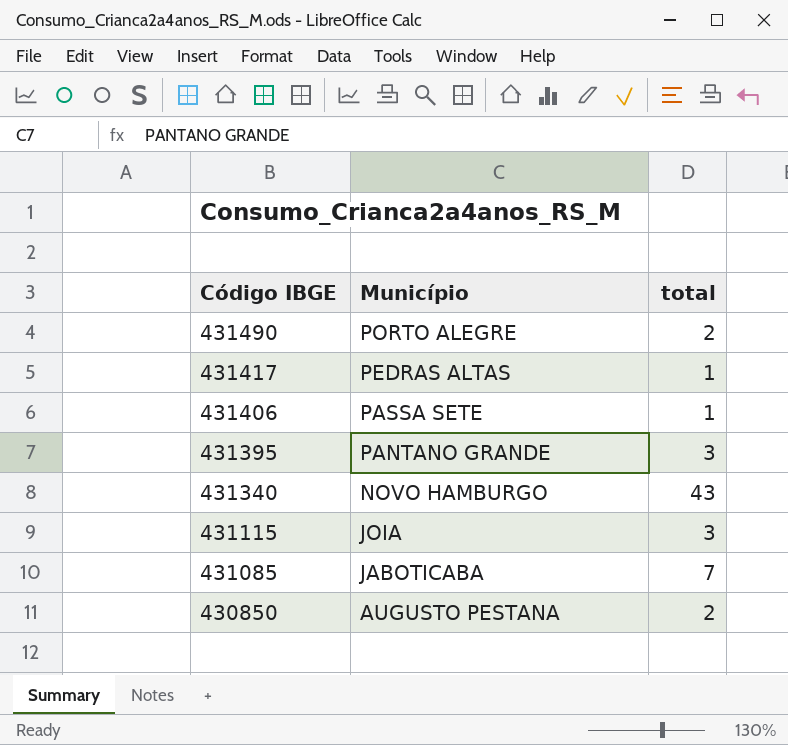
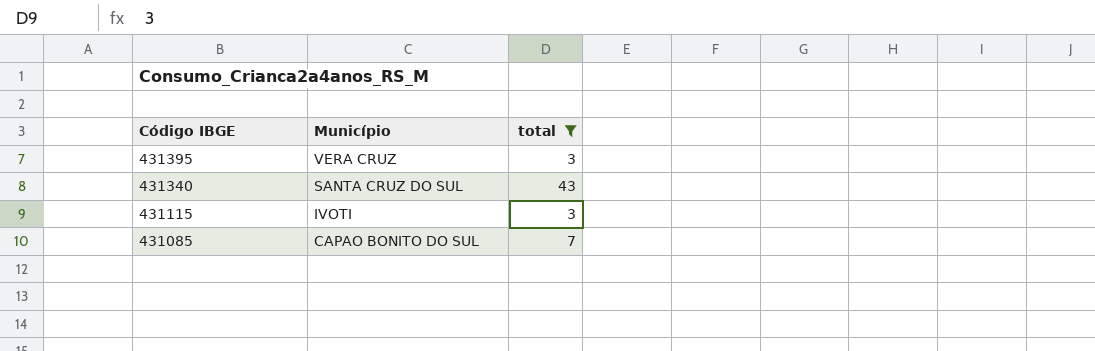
filter: none -> total >= 3
431395 | Município: PANTANO GRANDE -> VERA CRUZ
431340 | Município: NOVO HAMBURGO -> SANTA CRUZ DO SUL
431115 | Município: JOIA -> IVOTI
431085 | Município: JABOTICABA -> CAPAO BONITO DO SUL

